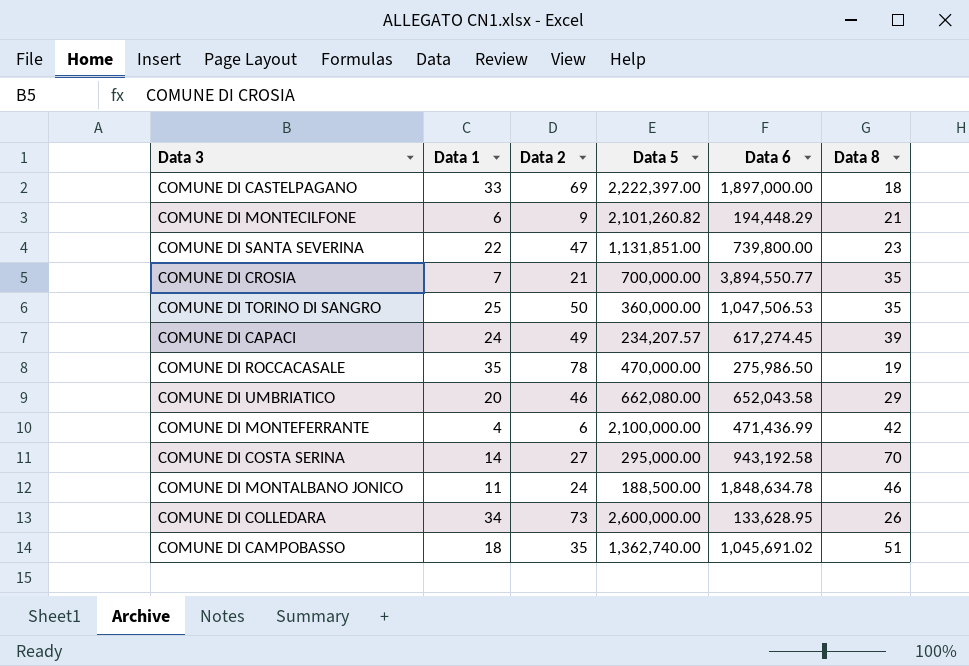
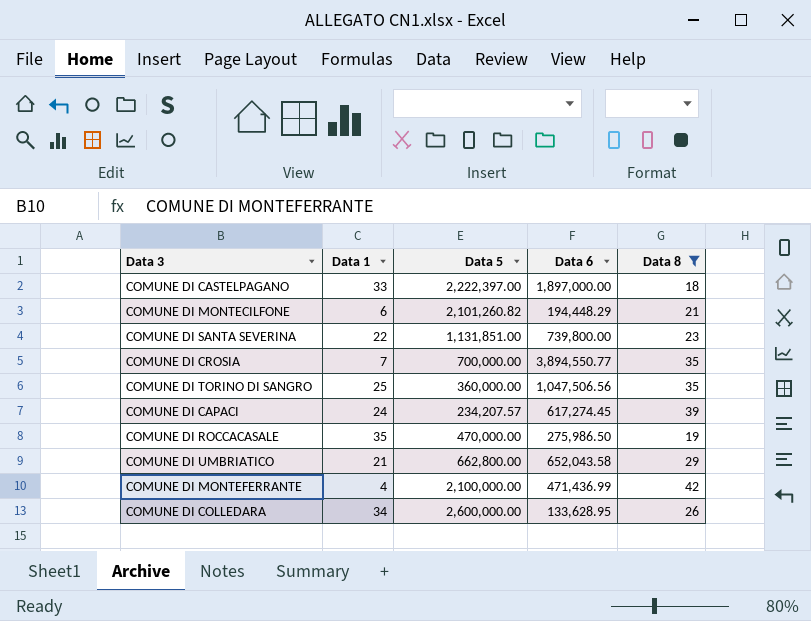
filter: none -> Data 8 <= 42
column Data 2 | position: 3 -> none
COMUNE DI TORINO DI SANGRO | Data 6: 1,047,506.53 -> 1,047,506.56
COMUNE DI UMBRIATICO | Data 1: 20 -> 21
COMUNE DI UMBRIATICO | Data 5: 662,080.00 -> 662,800.00

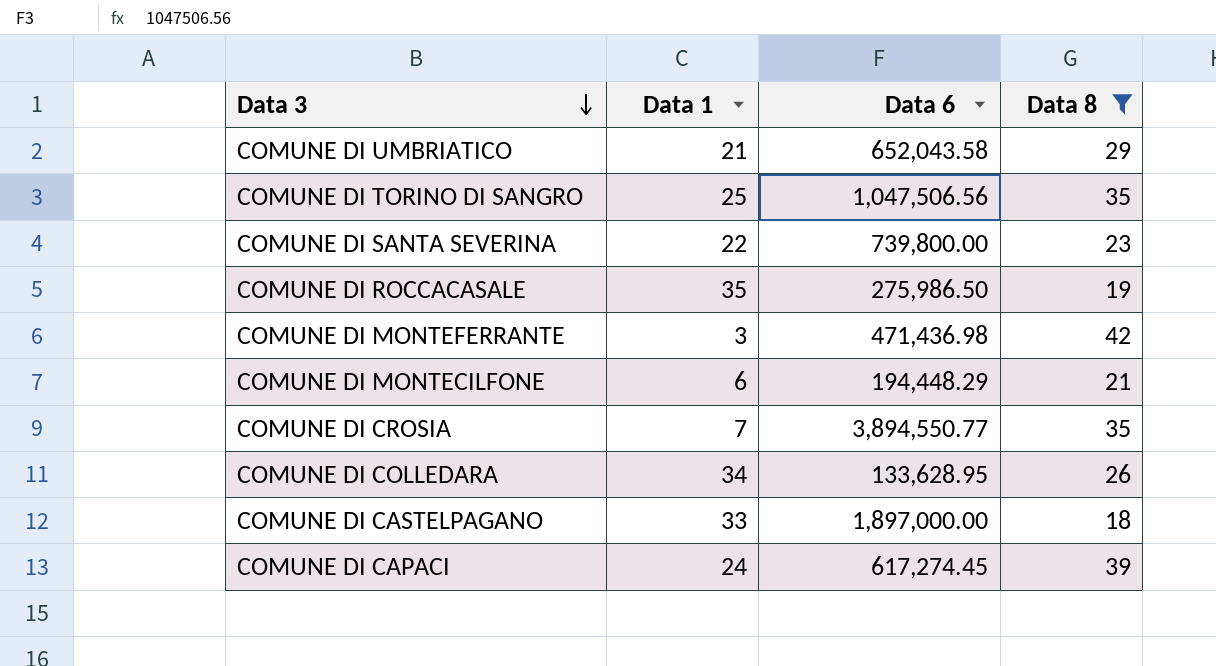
row order: none -> Data 3 descending
column Data 5 | position: 3 -> none
COMUNE DI MONTEFERRANTE | Data 1: 4 -> 3
COMUNE DI MONTEFERRANTE | Data 6: 471,436.99 -> 471,436.98

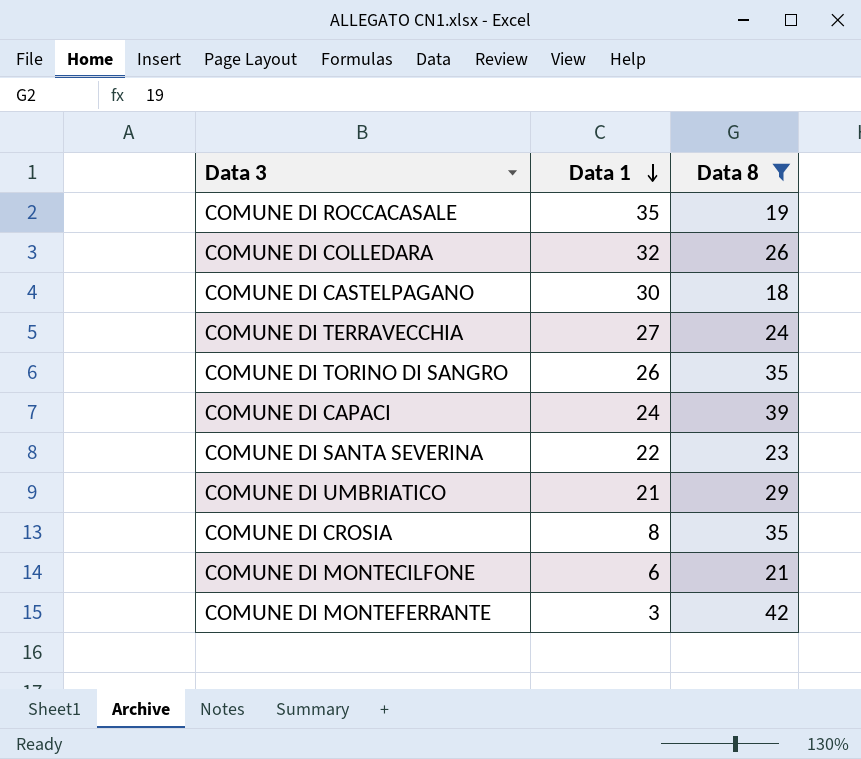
row order: Data 3 descending -> Data 1 descending
column Data 6 | position: 3 -> none
COMUNE DI COLLEDARA | Data 1: 34 -> 32
COMUNE DI CASTELPAGANO | Data 1: 33 -> 30
row COMUNE DI TERRAVECCHIA: none -> 27 | 24
COMUNE DI TORINO DI SANGRO | Data 1: 25 -> 26
COMUNE DI CROSIA | Data 1: 7 -> 8

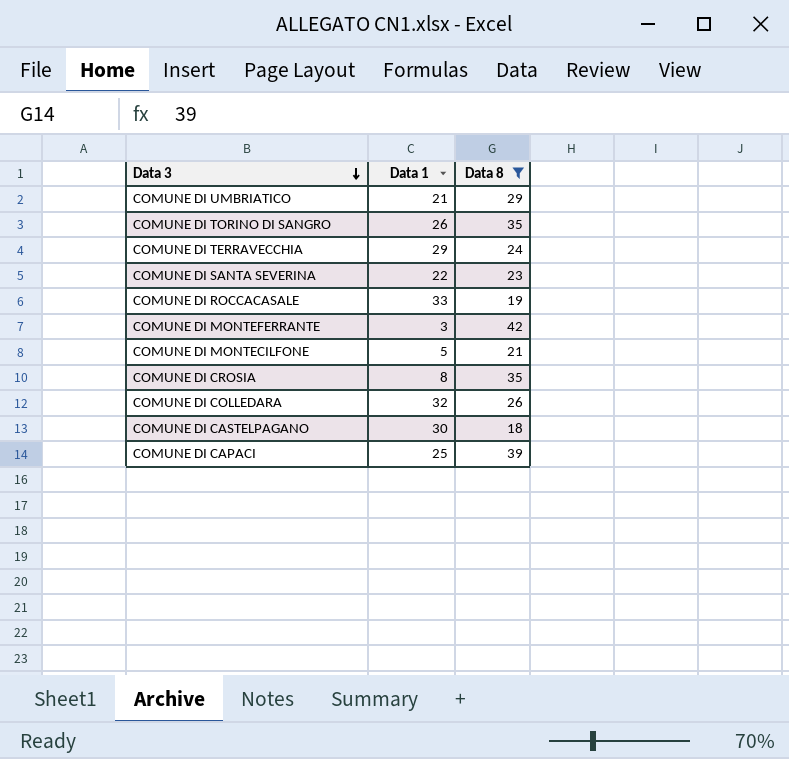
row order: Data 1 descending -> Data 3 descending
COMUNE DI TERRAVECCHIA | Data 1: 27 -> 29
COMUNE DI ROCCACASALE | Data 1: 35 -> 33
COMUNE DI MONTECILFONE | Data 1: 6 -> 5
COMUNE DI CAPACI | Data 1: 24 -> 25

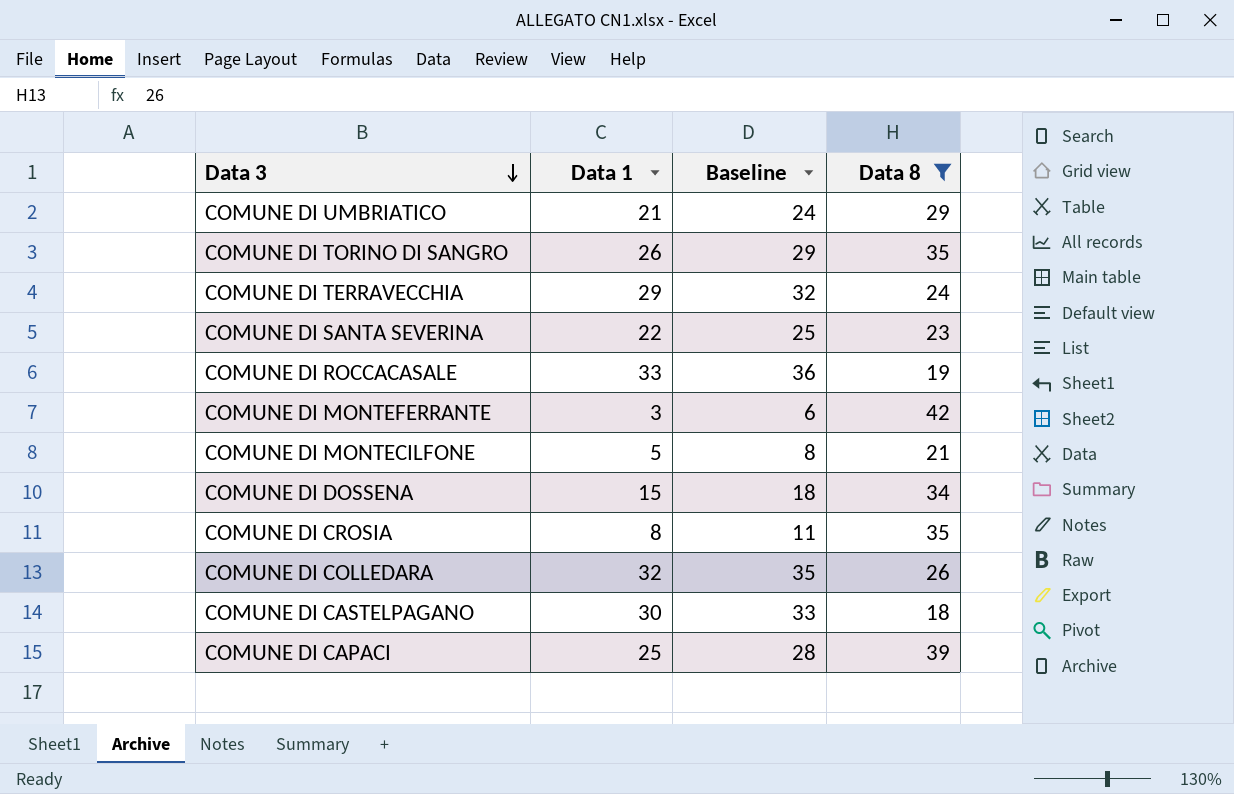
column Baseline | formula: none -> [Data 1] + 3
row COMUNE DI DOSSENA: none -> 15 | 18 | 34

